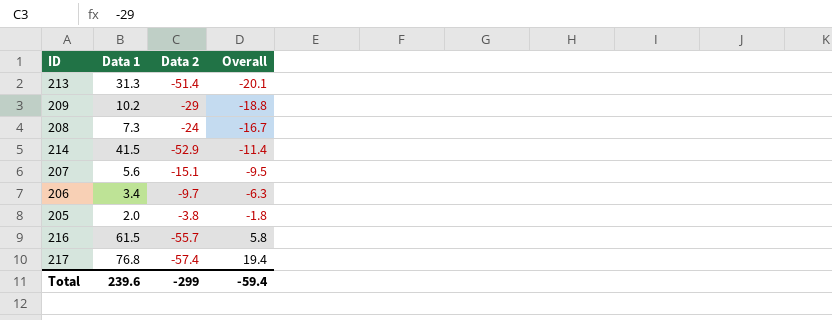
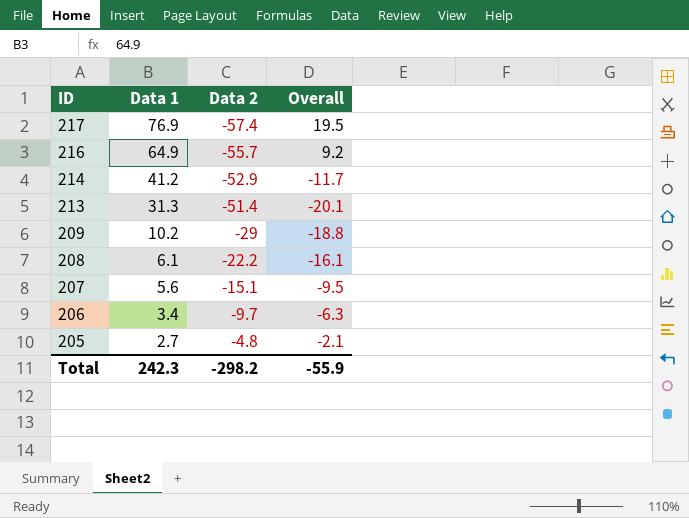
row order: Overall ascending -> ID descending
217 | Data 1: 76.8 -> 76.9
217 | Overall: 19.4 -> 19.5
216 | Data 1: 61.5 -> 64.9
216 | Overall: 5.8 -> 9.2
214 | Data 1: 41.5 -> 41.2
214 | Overall: -11.4 -> -11.7
208 | Data 1: 7.3 -> 6.1
208 | Data 2: -24 -> -22.2
208 | Overall: -16.7 -> -16.1
205 | Data 1: 2.0 -> 2.7
205 | Data 2: -3.8 -> -4.8
205 | Overall: -1.8 -> -2.1
Total | Data 1: 239.6 -> 242.3
Total | Data 2: -299 -> -298.2
Total | Overall: -59.4 -> -55.9

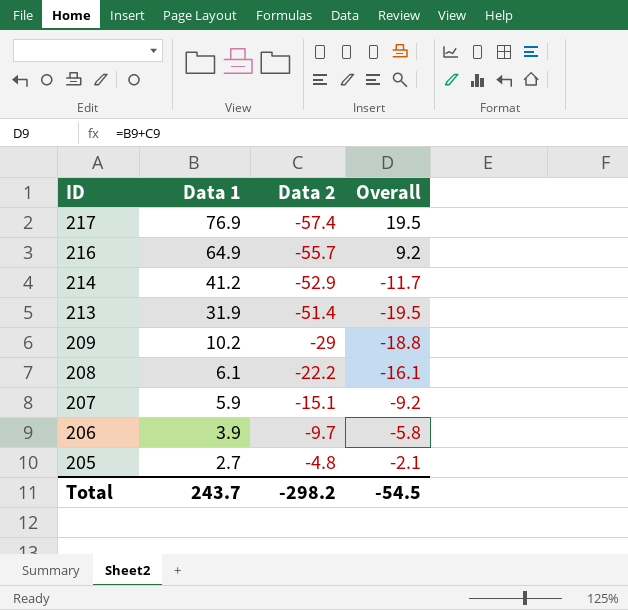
213 | Data 1: 31.3 -> 31.9
213 | Overall: -20.1 -> -19.5
207 | Data 1: 5.6 -> 5.9
207 | Overall: -9.5 -> -9.2
206 | Data 1: 3.4 -> 3.9
206 | Overall: -6.3 -> -5.8
Total | Data 1: 242.3 -> 243.7
Total | Overall: -55.9 -> -54.5

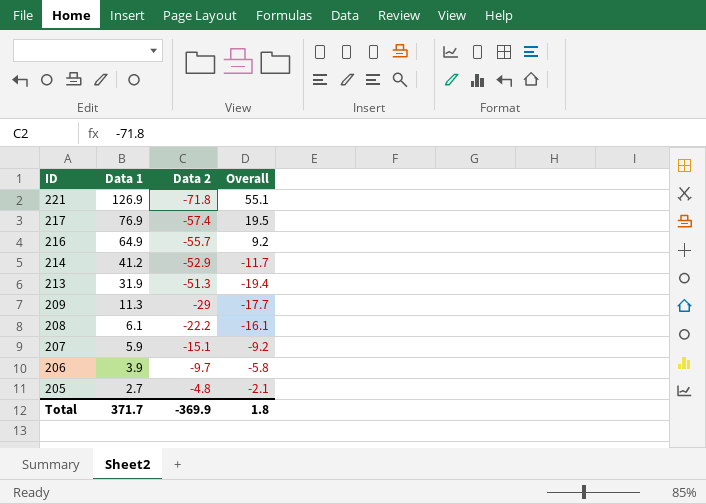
row 221: none -> 126.9 | -71.8 | 55.1
213 | Data 2: -51.4 -> -51.3
213 | Overall: -19.5 -> -19.4
209 | Data 1: 10.2 -> 11.3
209 | Overall: -18.8 -> -17.7
Total | Data 1: 243.7 -> 371.7
Total | Data 2: -298.2 -> -369.9
Total | Overall: -54.5 -> 1.8

